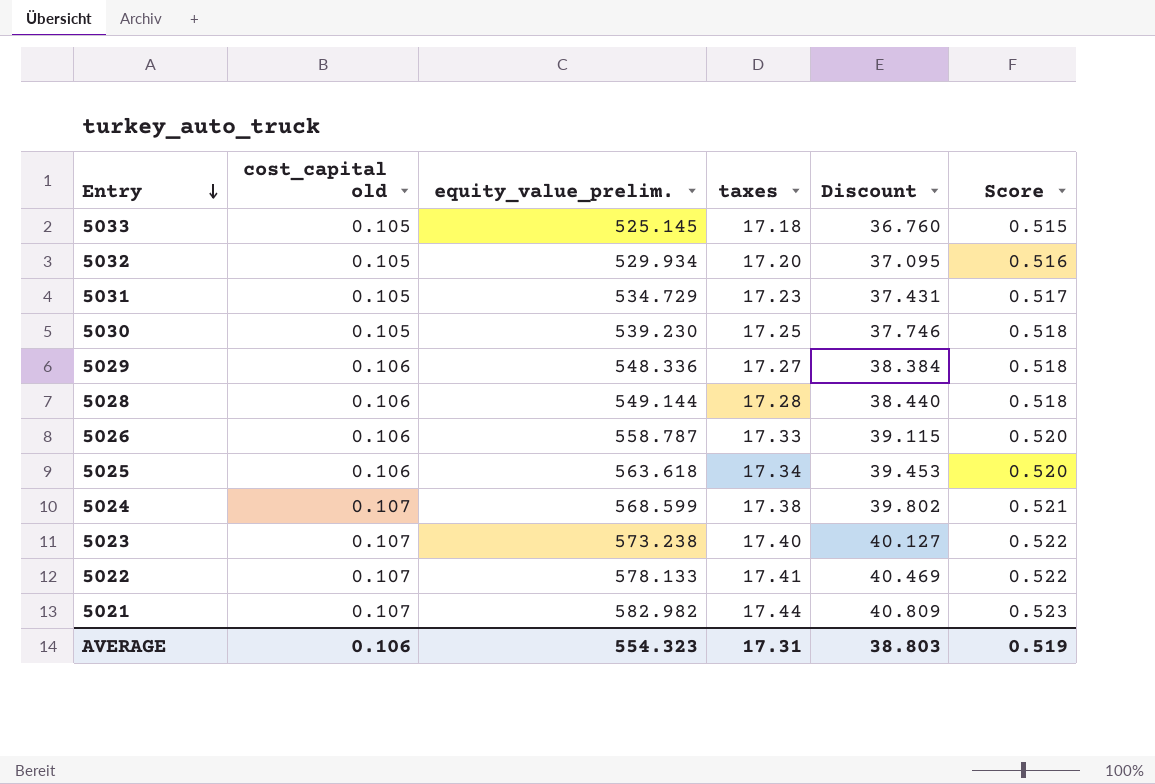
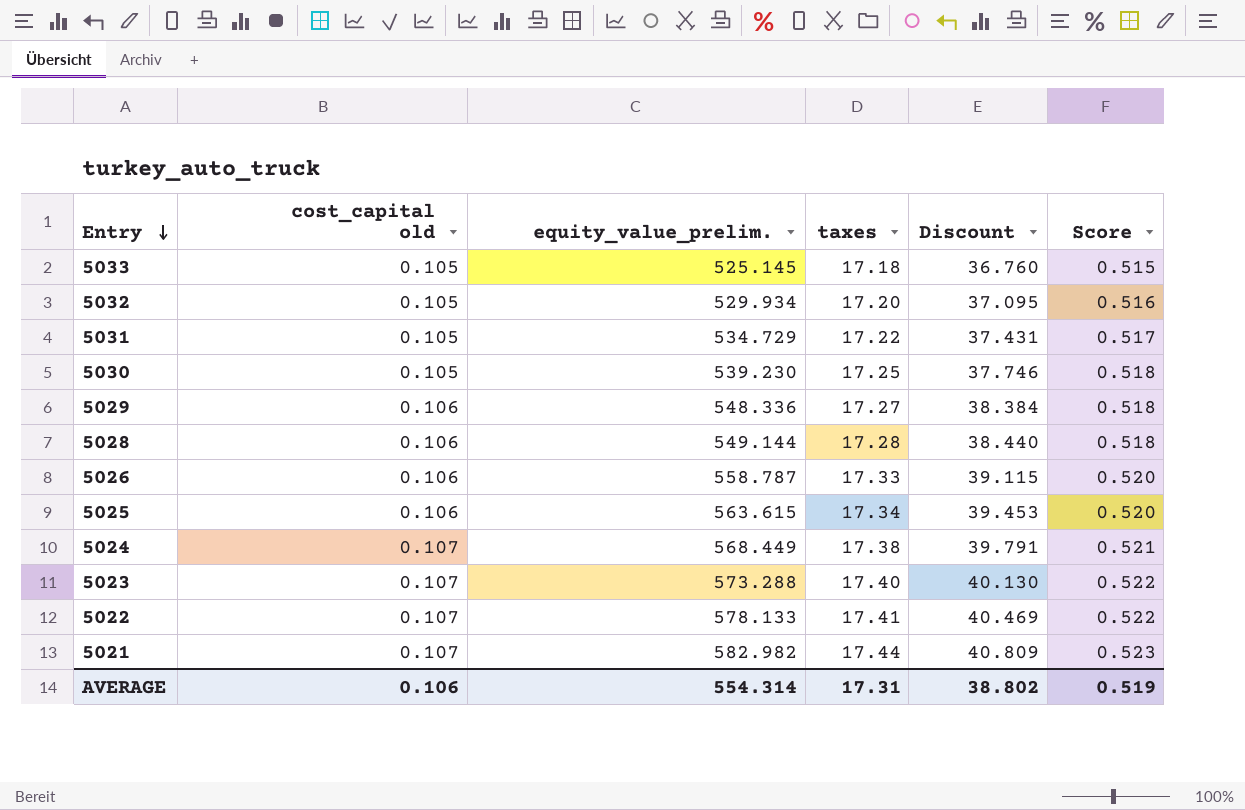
5031 | taxes: 17.23 -> 17.22
5025 | equity_value_prelim.: 563.618 -> 563.615
5024 | equity_value_prelim.: 568.599 -> 568.449
5024 | Discount: 39.802 -> 39.791
5023 | equity_value_prelim.: 573.238 -> 573.288
5023 | Discount: 40.127 -> 40.130
AVERAGE | equity_value_prelim.: 554.323 -> 554.314
AVERAGE | Discount: 38.803 -> 38.802

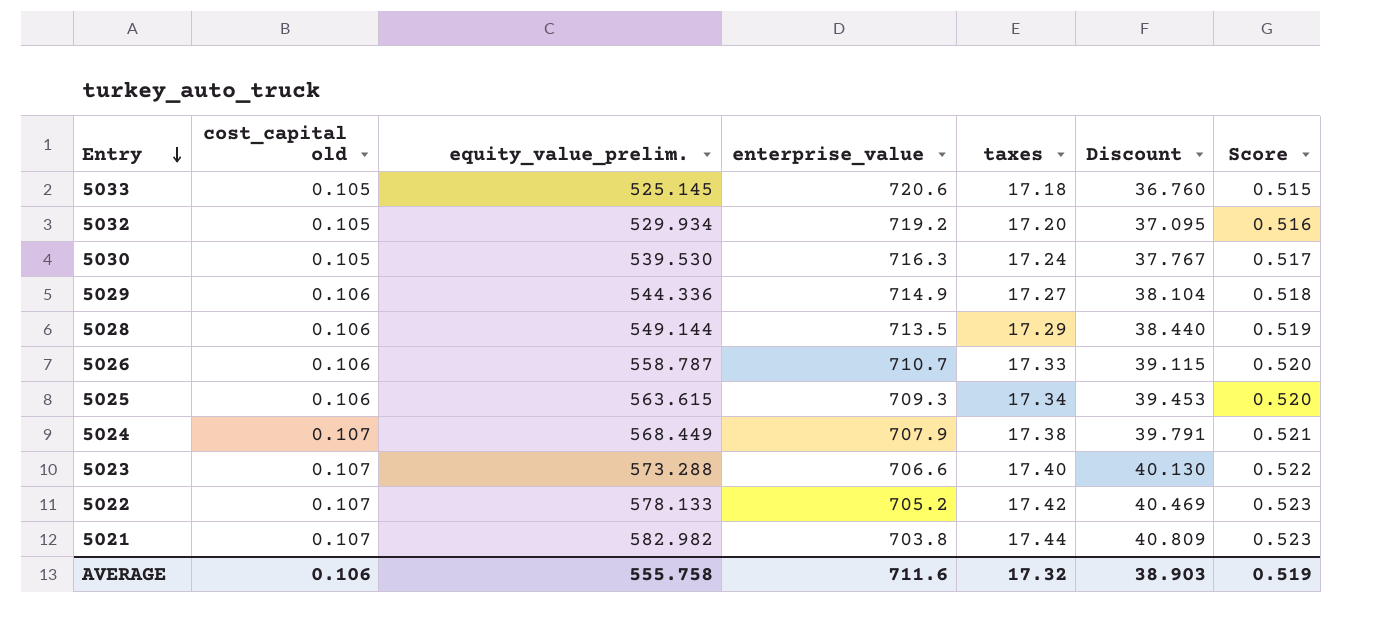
column enterprise_value | position: none -> 4
row 5031: 0.105 | 534.729 | 17.22 | 37.431 | 0.517 -> none
5030 | equity_value_prelim.: 539.230 -> 539.530
5030 | taxes: 17.25 -> 17.24
5030 | Discount: 37.746 -> 37.767
5030 | Score: 0.518 -> 0.517
5029 | equity_value_prelim.: 548.336 -> 544.336
5029 | Discount: 38.384 -> 38.104
5028 | taxes: 17.28 -> 17.29
5028 | Score: 0.518 -> 0.519
5022 | taxes: 17.41 -> 17.42
5022 | Score: 0.522 -> 0.523
AVERAGE | equity_value_prelim.: 554.314 -> 555.758
AVERAGE | taxes: 17.31 -> 17.32
AVERAGE | Discount: 38.802 -> 38.903

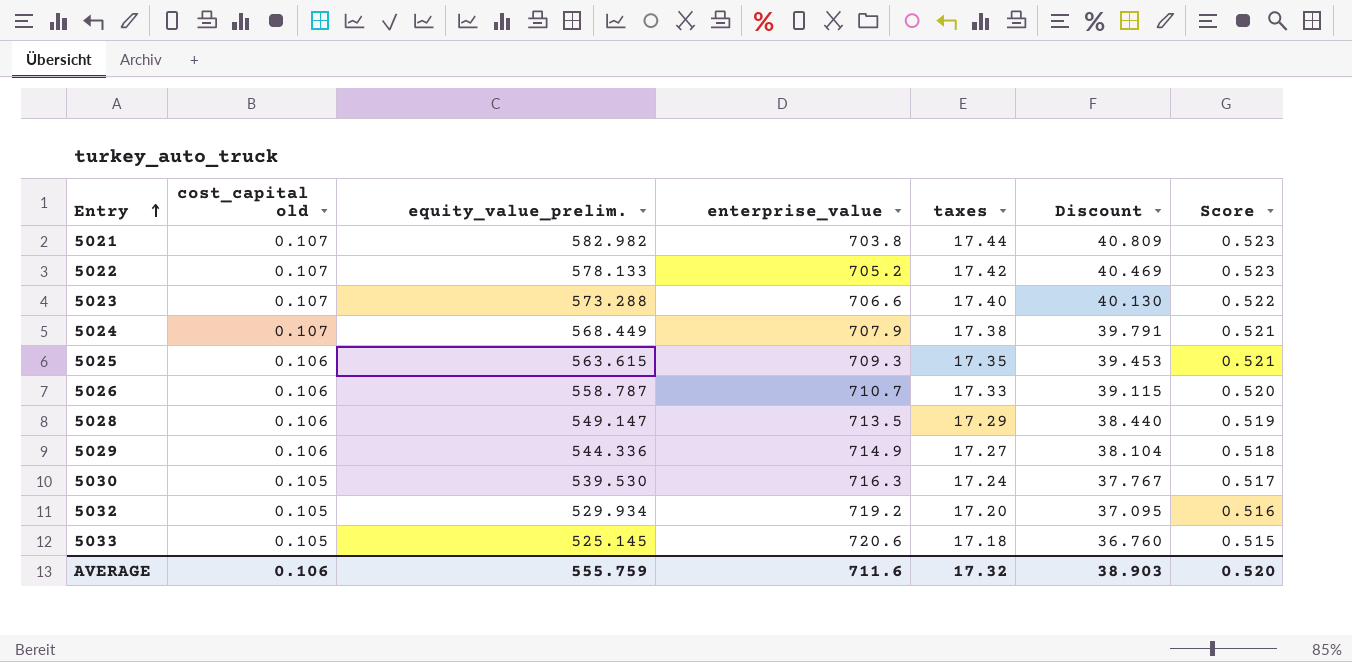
row order: Entry descending -> Entry ascending
5025 | taxes: 17.34 -> 17.35
5025 | Score: 0.520 -> 0.521
5028 | equity_value_prelim.: 549.144 -> 549.147
AVERAGE | equity_value_prelim.: 555.758 -> 555.759
AVERAGE | Score: 0.519 -> 0.520

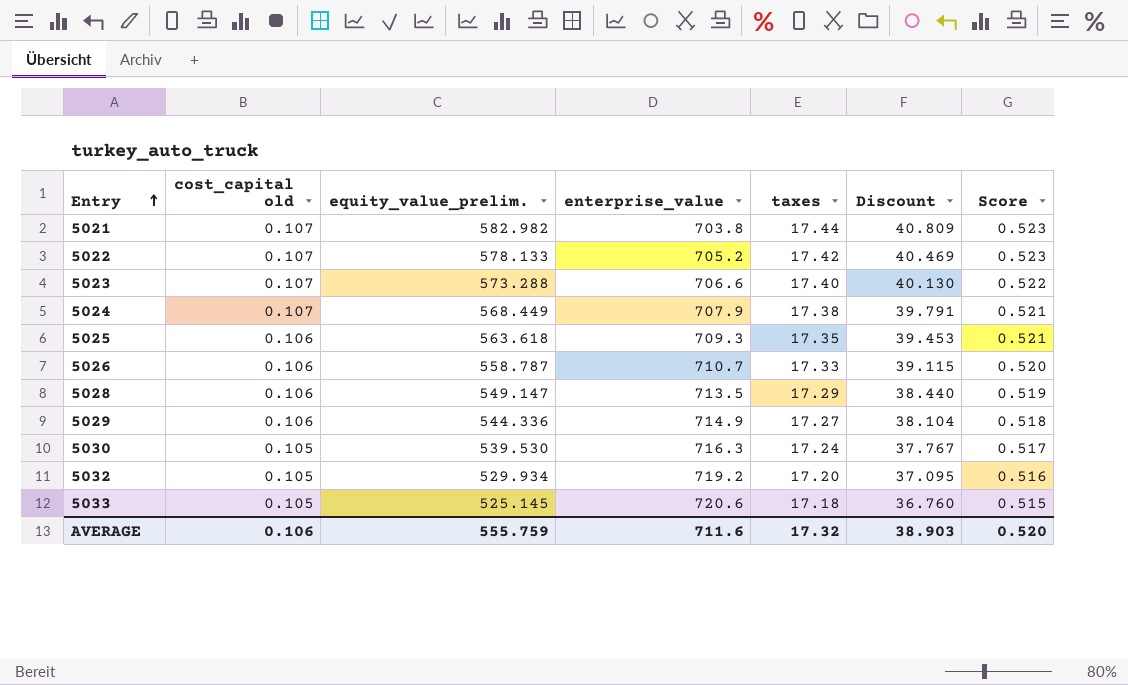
5025 | equity_value_prelim.: 563.615 -> 563.618

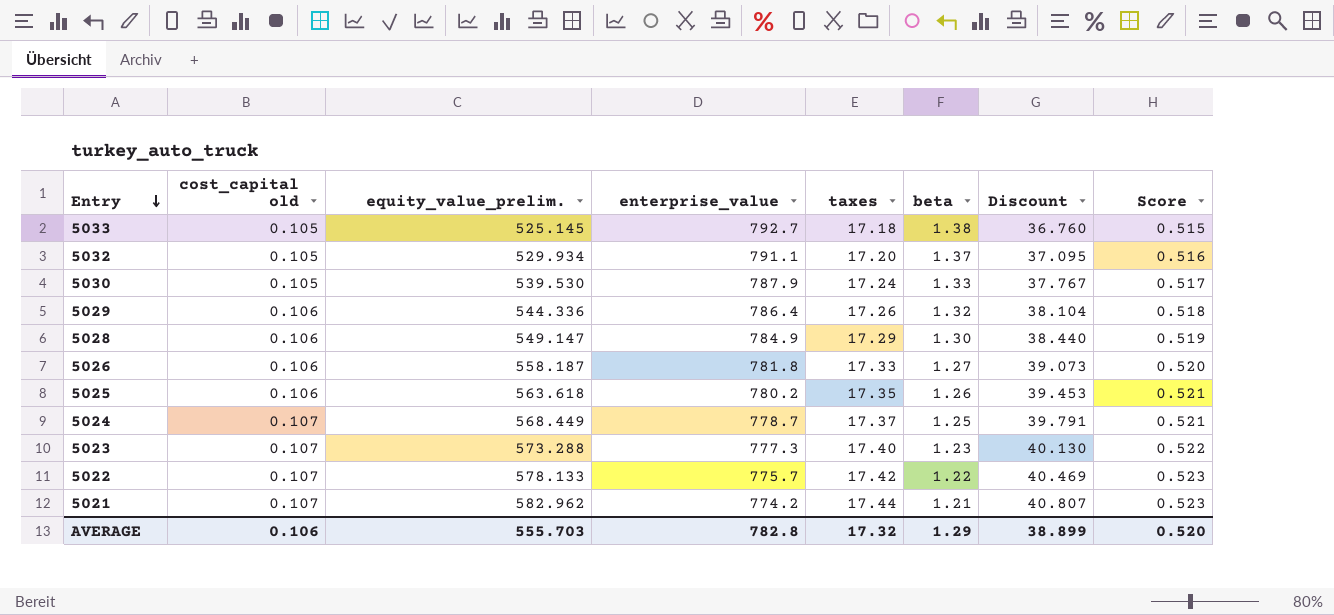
row order: Entry ascending -> Entry descending
column beta | position: none -> 6
5033 | enterprise_value: 720.6 -> 792.7
5032 | enterprise_value: 719.2 -> 791.1
5030 | enterprise_value: 716.3 -> 787.9
5029 | enterprise_value: 714.9 -> 786.4
5029 | taxes: 17.27 -> 17.26
5028 | enterprise_value: 713.5 -> 784.9
5026 | equity_value_prelim.: 558.787 -> 558.187
5026 | enterprise_value: 710.7 -> 781.8
5026 | Discount: 39.115 -> 39.073
5025 | enterprise_value: 709.3 -> 780.2
5024 | enterprise_value: 707.9 -> 778.7
5024 | taxes: 17.38 -> 17.37
5023 | enterprise_value: 706.6 -> 777.3
5022 | enterprise_value: 705.2 -> 775.7
5021 | equity_value_prelim.: 582.982 -> 582.962
5021 | enterprise_value: 703.8 -> 774.2
5021 | Discount: 40.809 -> 40.807
AVERAGE | equity_value_prelim.: 555.759 -> 555.703
AVERAGE | enterprise_value: 711.6 -> 782.8
AVERAGE | Discount: 38.903 -> 38.899

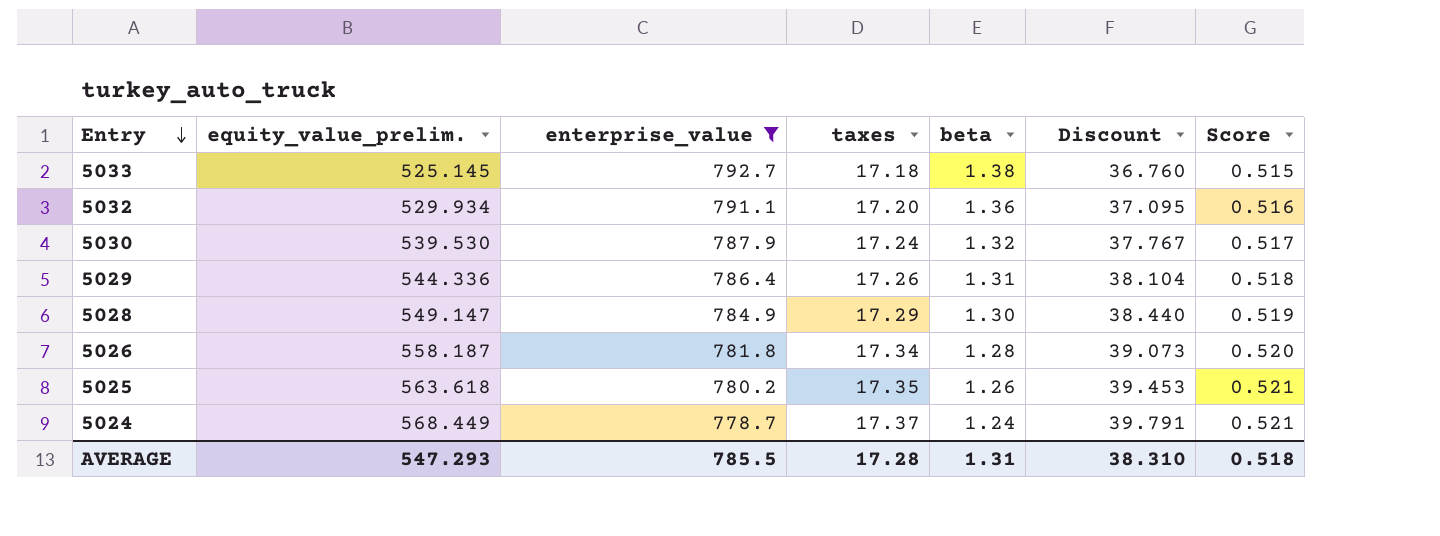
filter: none -> enterprise_value >= 778.7
column cost_capital old | position: 2 -> none
5032 | beta: 1.37 -> 1.36
5030 | beta: 1.33 -> 1.32
5029 | beta: 1.32 -> 1.31
5026 | taxes: 17.33 -> 17.34
5026 | beta: 1.27 -> 1.28
5024 | beta: 1.25 -> 1.24
AVERAGE | equity_value_prelim.: 555.703 -> 547.293
AVERAGE | enterprise_value: 782.8 -> 785.5
AVERAGE | taxes: 17.32 -> 17.28
AVERAGE | beta: 1.29 -> 1.31
AVERAGE | Discount: 38.899 -> 38.310
AVERAGE | Score: 0.520 -> 0.518

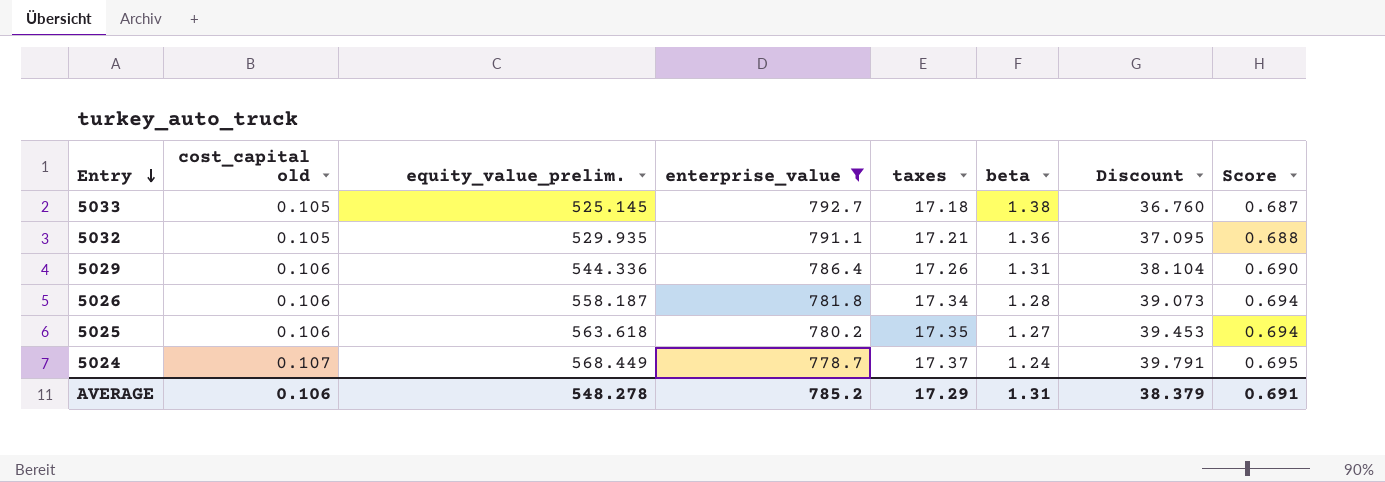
column cost_capital old | position: none -> 2
column Score | formula: [taxes] * 0.03 -> [taxes] * 0.04
row 5030: 539.530 | 787.9 | 17.24 | 1.32 | 37.767 | 0.517 -> none
row 5028: 549.147 | 784.9 | 17.29 | 1.30 | 38.440 | 0.519 -> none
5032 | equity_value_prelim.: 529.934 -> 529.935
5032 | taxes: 17.20 -> 17.21
5025 | beta: 1.26 -> 1.27
AVERAGE | equity_value_prelim.: 547.293 -> 548.278
AVERAGE | enterprise_value: 785.5 -> 785.2
AVERAGE | taxes: 17.28 -> 17.29
AVERAGE | Discount: 38.310 -> 38.379
AVERAGE | Score: 0.518 -> 0.691

